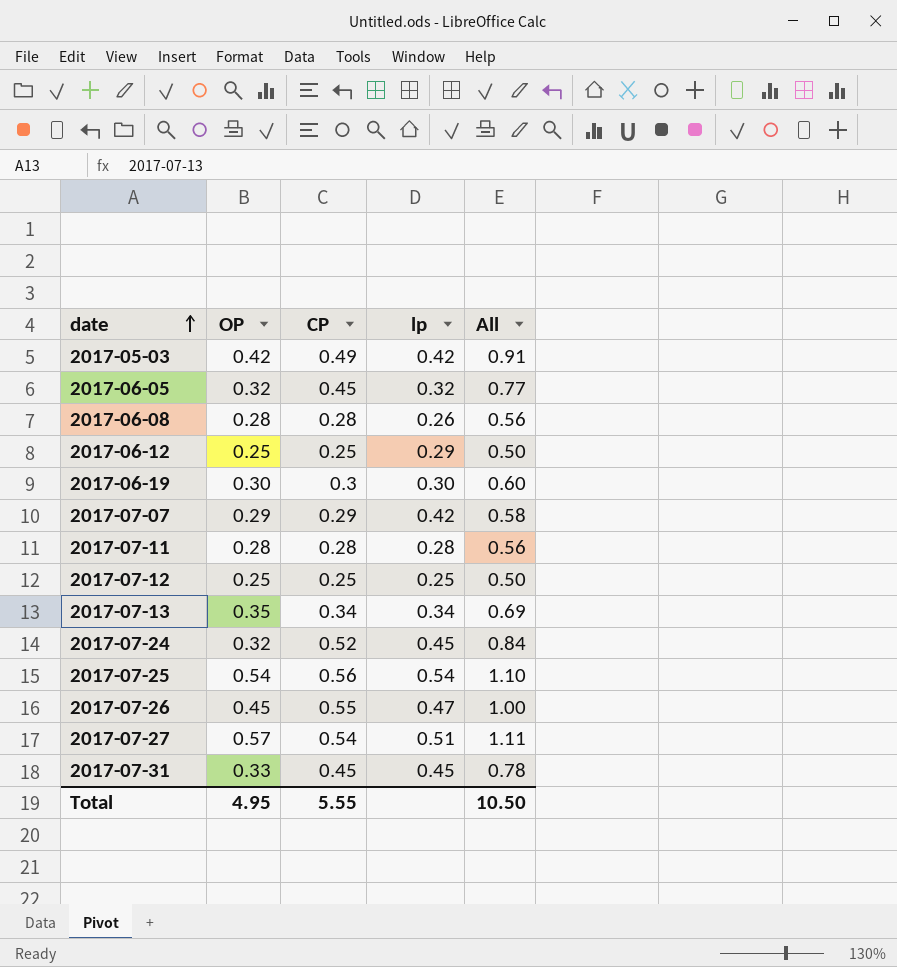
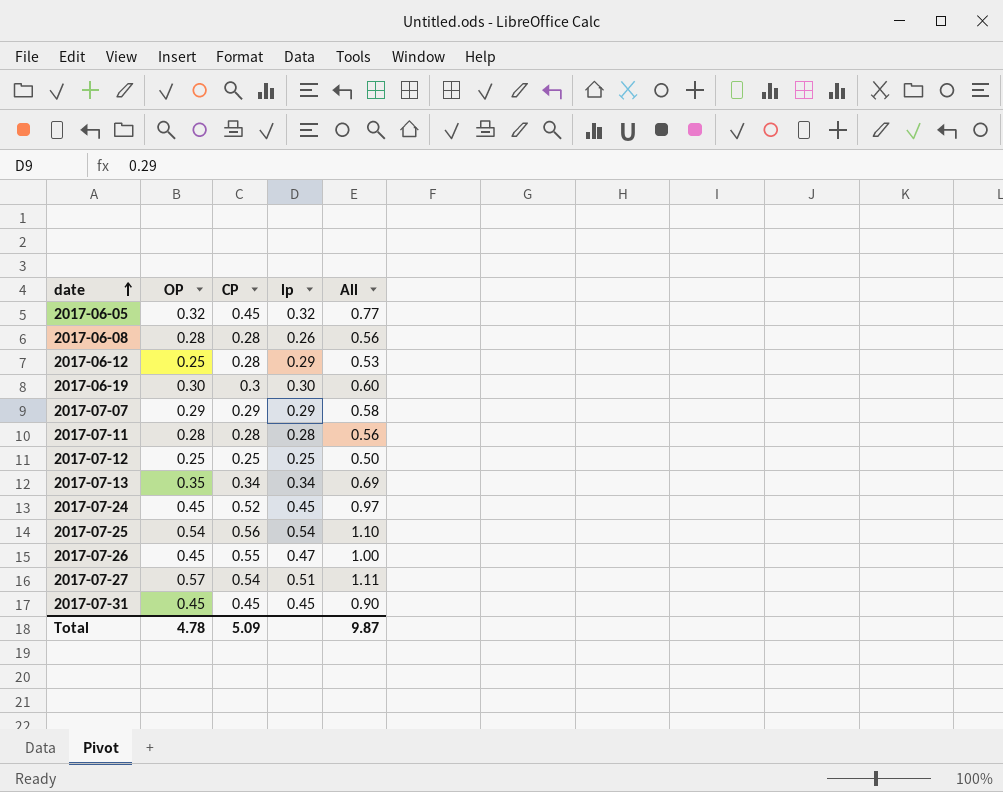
row 2017-05-03: 0.42 | 0.49 | 0.42 | 0.91 -> none
2017-06-12 | CP: 0.25 -> 0.28
2017-06-12 | All: 0.50 -> 0.53
2017-07-07 | lp: 0.42 -> 0.29
2017-07-24 | OP: 0.32 -> 0.45
2017-07-24 | All: 0.84 -> 0.97
2017-07-31 | OP: 0.33 -> 0.45
2017-07-31 | All: 0.78 -> 0.90
Total | OP: 4.95 -> 4.78
Total | CP: 5.55 -> 5.09
Total | All: 10.50 -> 9.87

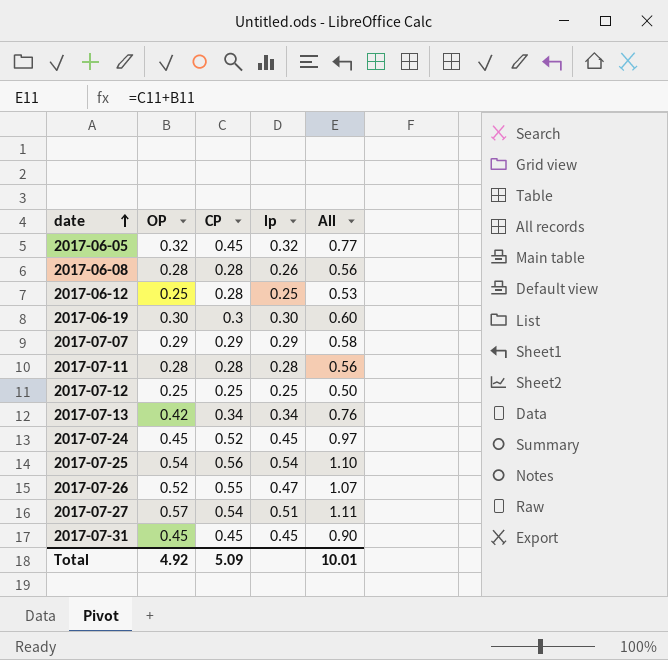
2017-06-12 | lp: 0.29 -> 0.25
2017-07-13 | OP: 0.35 -> 0.42
2017-07-13 | All: 0.69 -> 0.76
2017-07-26 | OP: 0.45 -> 0.52
2017-07-26 | All: 1.00 -> 1.07
Total | OP: 4.78 -> 4.92
Total | All: 9.87 -> 10.01

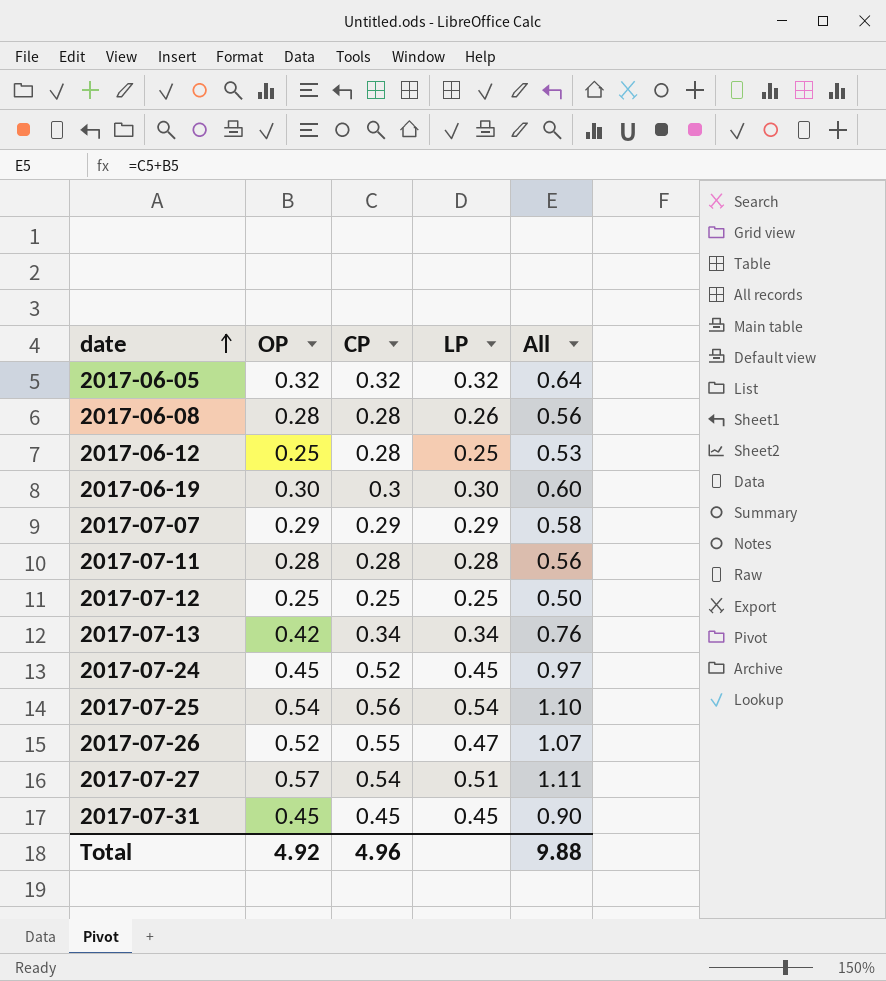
column name: lp -> LP
2017-06-05 | CP: 0.45 -> 0.32
2017-06-05 | All: 0.77 -> 0.64
Total | CP: 5.09 -> 4.96
Total | All: 10.01 -> 9.88

